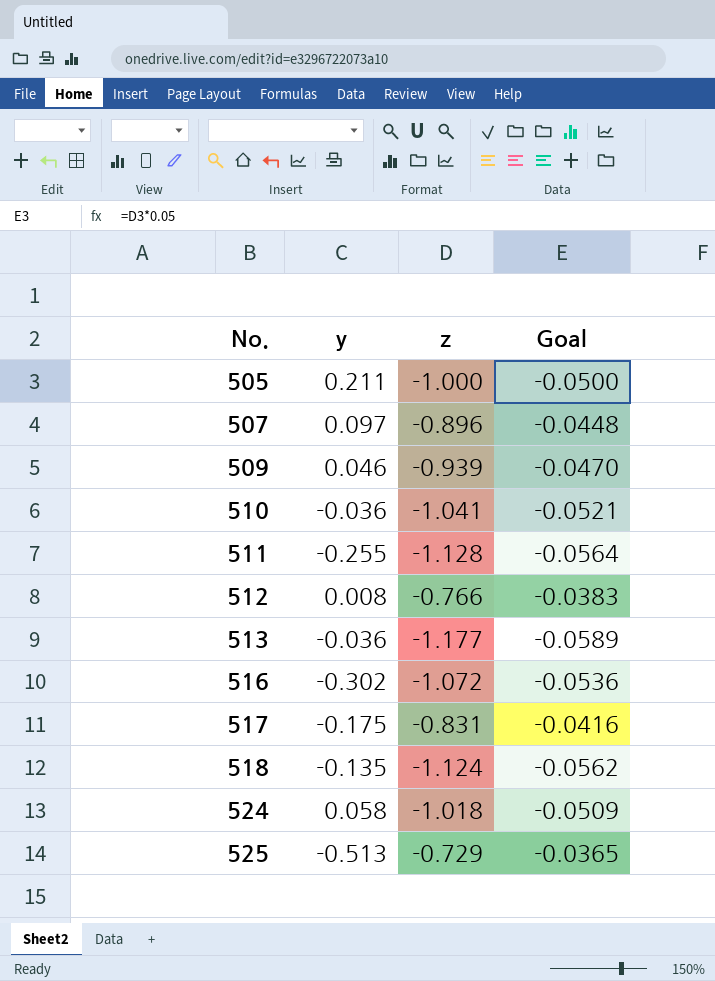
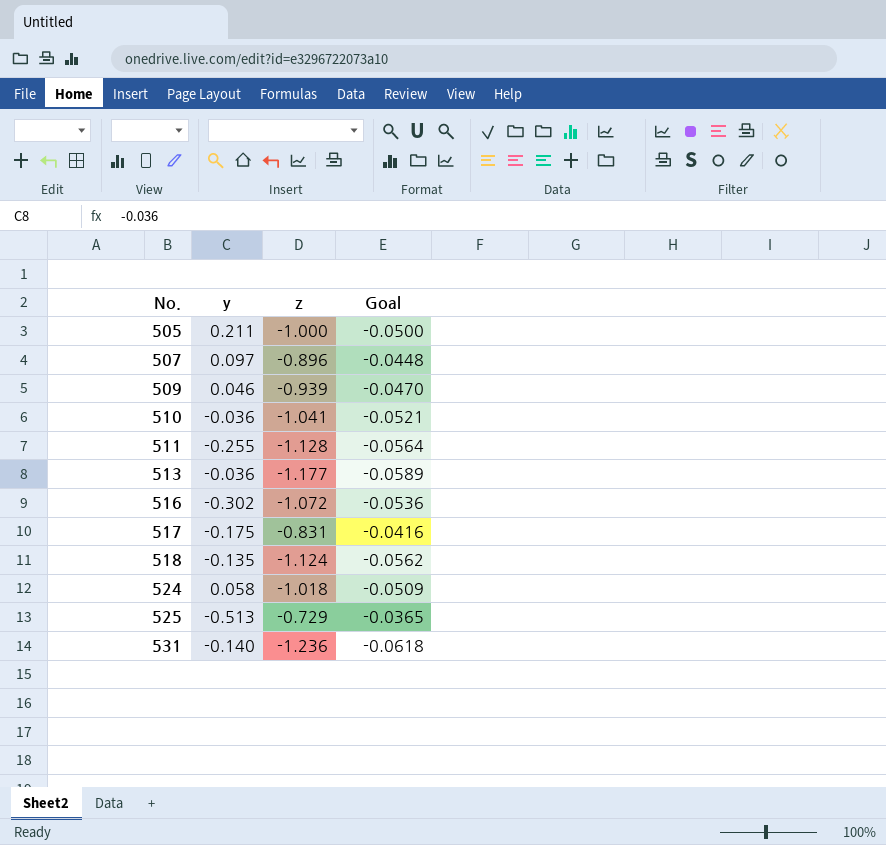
row 512: 0.008 | -0.766 | -0.0383 -> none
row 531: none -> -0.140 | -1.236 | -0.0618

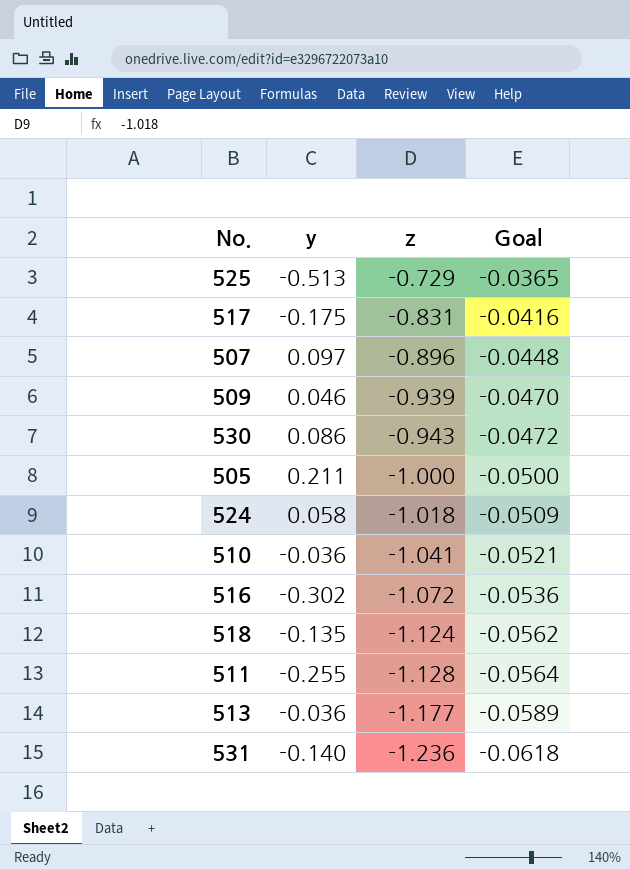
row order: No. ascending -> z descending
row 530: none -> 0.086 | -0.943 | -0.0472

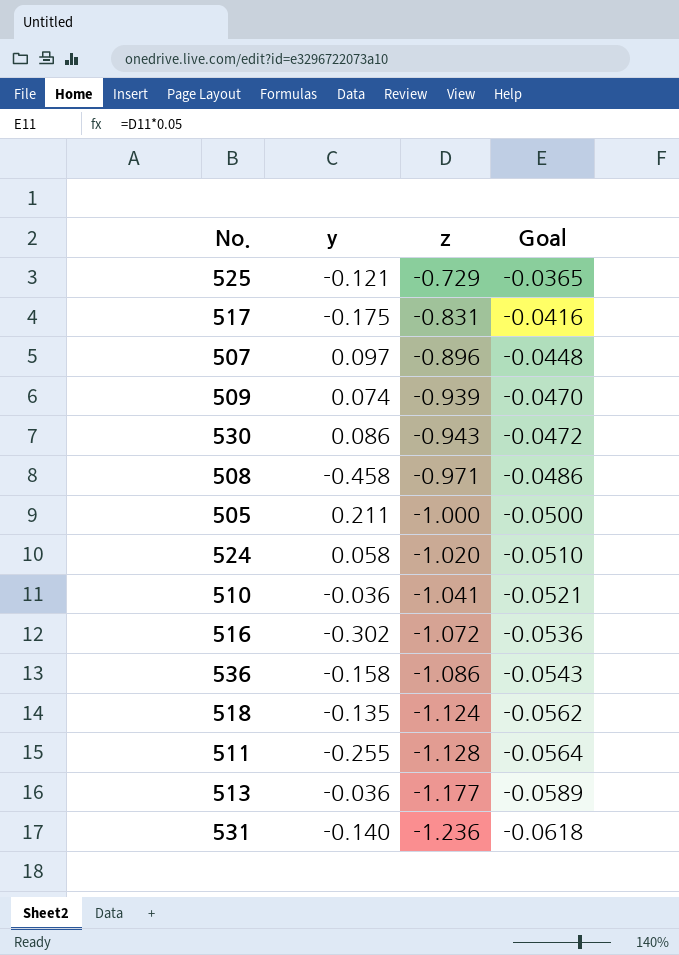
525 | y: -0.513 -> -0.121
509 | y: 0.046 -> 0.074
row 508: none -> -0.458 | -0.971 | -0.0486
524 | z: -1.018 -> -1.020
524 | Goal: -0.0509 -> -0.0510
row 536: none -> -0.158 | -1.086 | -0.0543

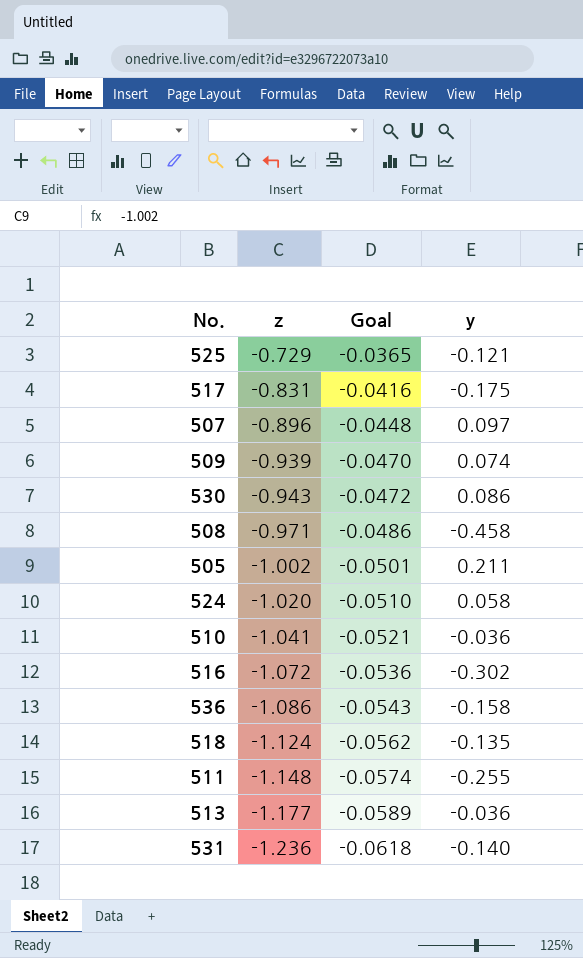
column y | position: 2 -> 4
505 | z: -1.000 -> -1.002
505 | Goal: -0.0500 -> -0.0501
511 | z: -1.128 -> -1.148
511 | Goal: -0.0564 -> -0.0574

